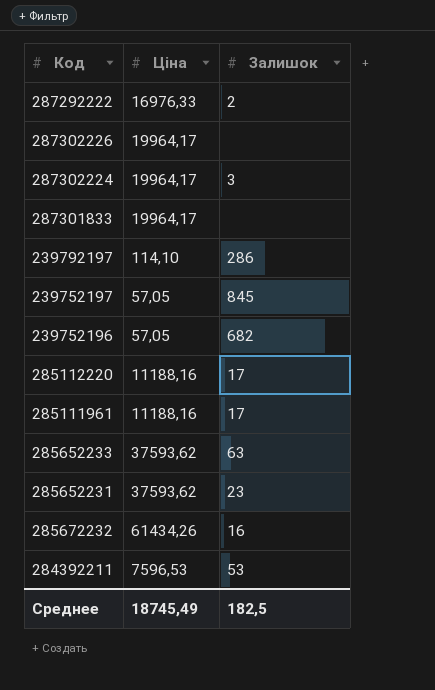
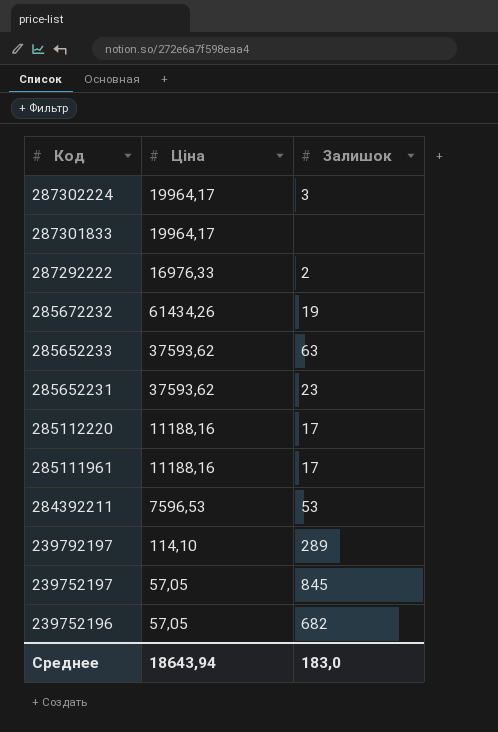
row order: none -> Код descending
row 287302226: 19964,17 | none -> none
285672232 | Залишок: 16 -> 19
239792197 | Залишок: 286 -> 289
Среднее | Ціна: 18745,49 -> 18643,94
Среднее | Залишок: 182,5 -> 183,0

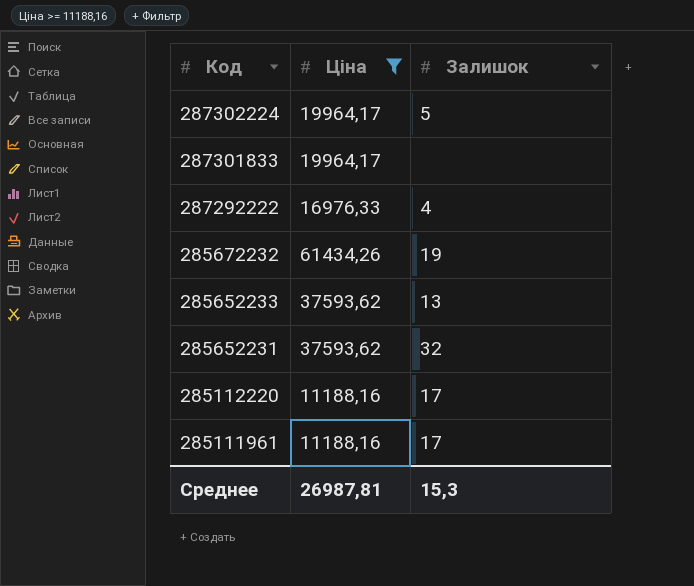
filter: none -> Ціна >= 11188,16
287302224 | Залишок: 3 -> 5
287292222 | Залишок: 2 -> 4
285652233 | Залишок: 63 -> 13
285652231 | Залишок: 23 -> 32
Среднее | Ціна: 18643,94 -> 26987,81
Среднее | Залишок: 183,0 -> 15,3

